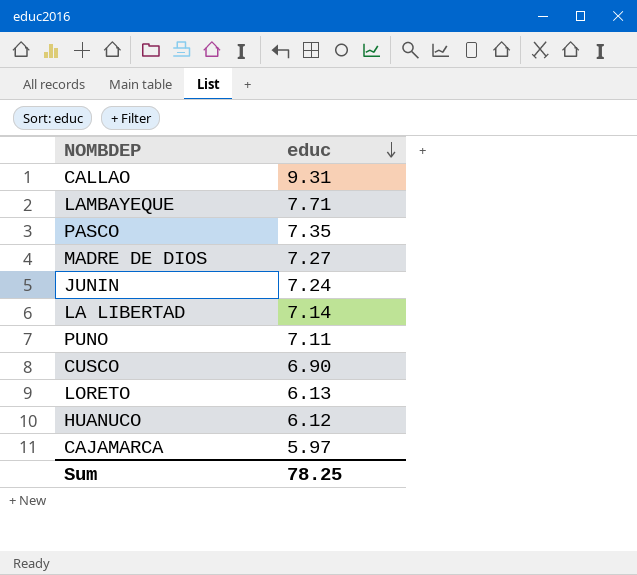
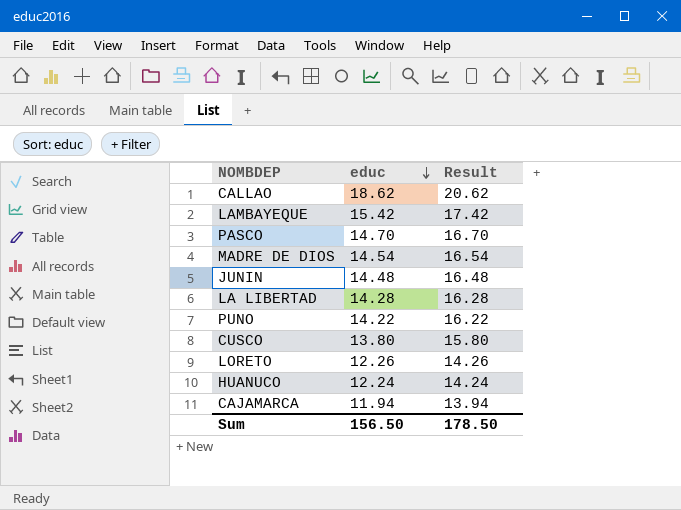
column Result | formula: none -> [educ] + 2
CALLAO | educ: 9.31 -> 18.62
LAMBAYEQUE | educ: 7.71 -> 15.42
PASCO | educ: 7.35 -> 14.70
MADRE DE DIOS | educ: 7.27 -> 14.54
JUNIN | educ: 7.24 -> 14.48
LA LIBERTAD | educ: 7.14 -> 14.28
PUNO | educ: 7.11 -> 14.22
CUSCO | educ: 6.90 -> 13.80
LORETO | educ: 6.13 -> 12.26
HUANUCO | educ: 6.12 -> 12.24
CAJAMARCA | educ: 5.97 -> 11.94
Sum | educ: 78.25 -> 156.50

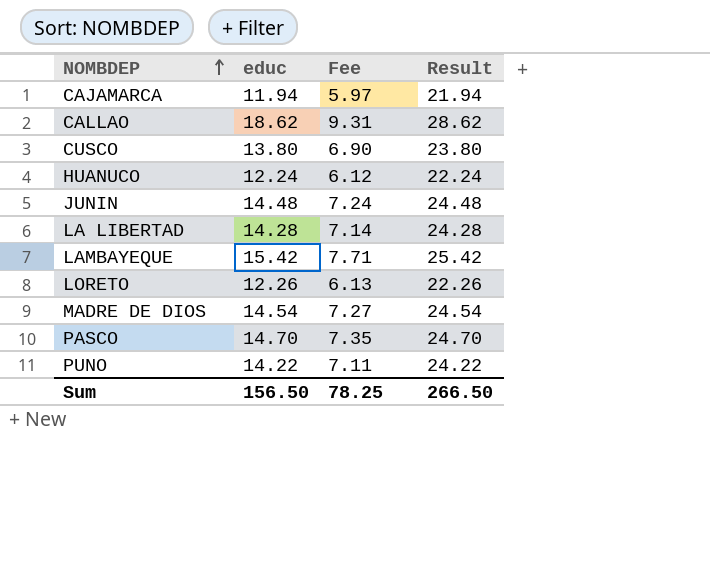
row order: educ descending -> NOMBDEP ascending
column Fee | formula: none -> [educ] * 0.5
column Result | formula: [educ] + 2 -> [educ] + 10
Sum | Result: 178.50 -> 266.50

